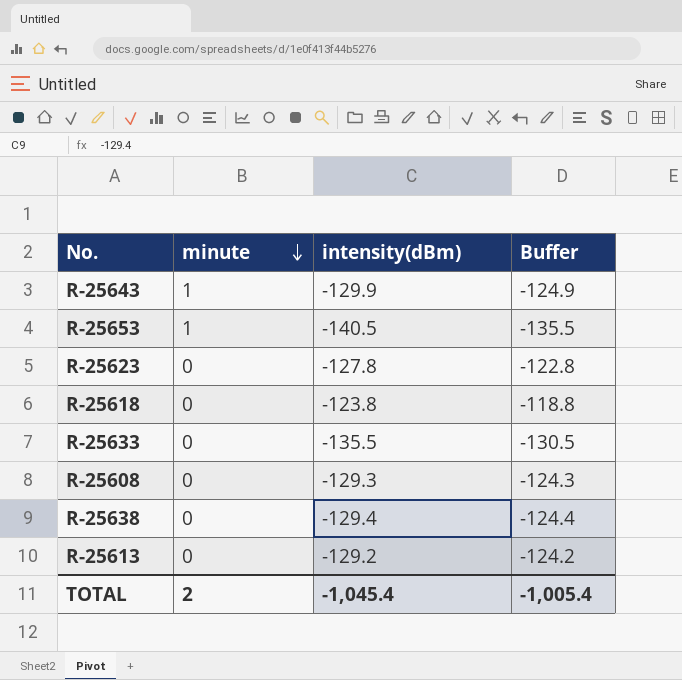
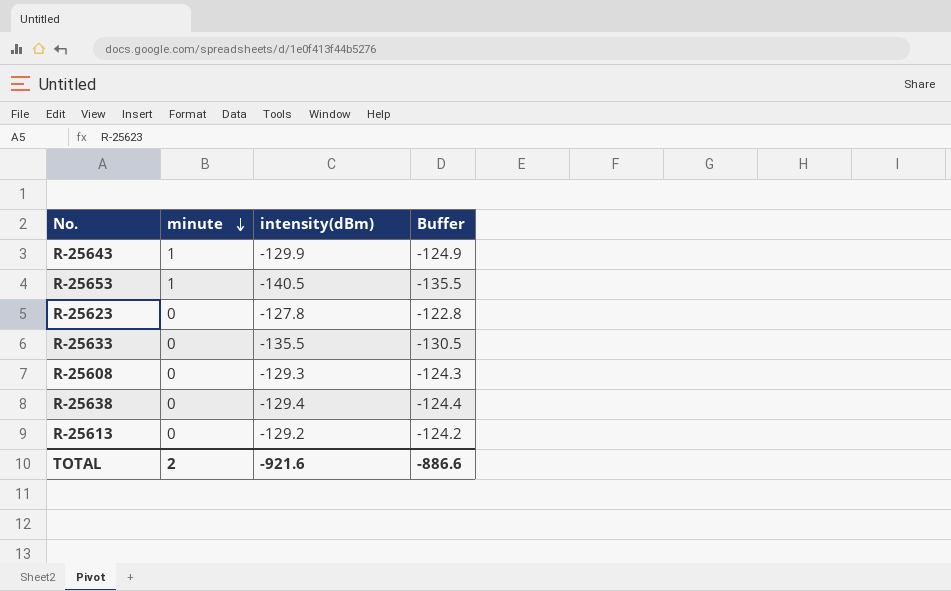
row R-25618: 0 | -123.8 | -118.8 -> none
TOTAL | intensity(dBm): -1,045.4 -> -921.6
TOTAL | Buffer: -1,005.4 -> -886.6

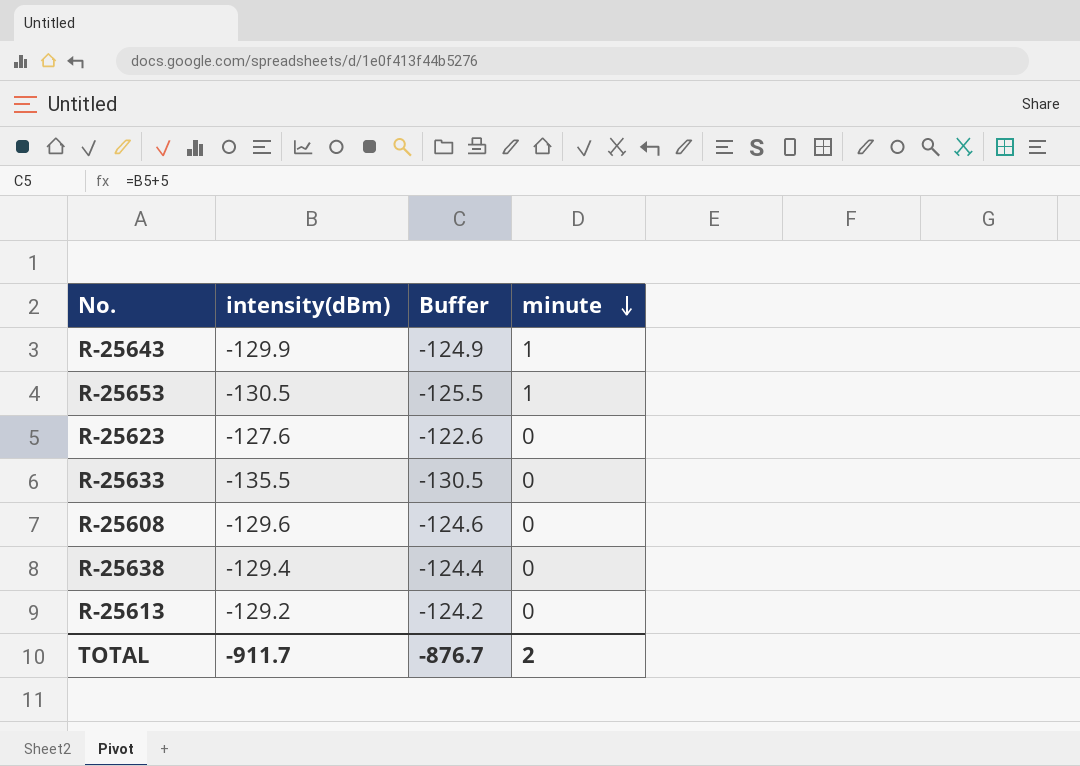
column minute | position: 2 -> 4
R-25653 | intensity(dBm): -140.5 -> -130.5
R-25653 | Buffer: -135.5 -> -125.5
R-25623 | intensity(dBm): -127.8 -> -127.6
R-25623 | Buffer: -122.8 -> -122.6
R-25608 | intensity(dBm): -129.3 -> -129.6
R-25608 | Buffer: -124.3 -> -124.6
TOTAL | intensity(dBm): -921.6 -> -911.7
TOTAL | Buffer: -886.6 -> -876.7

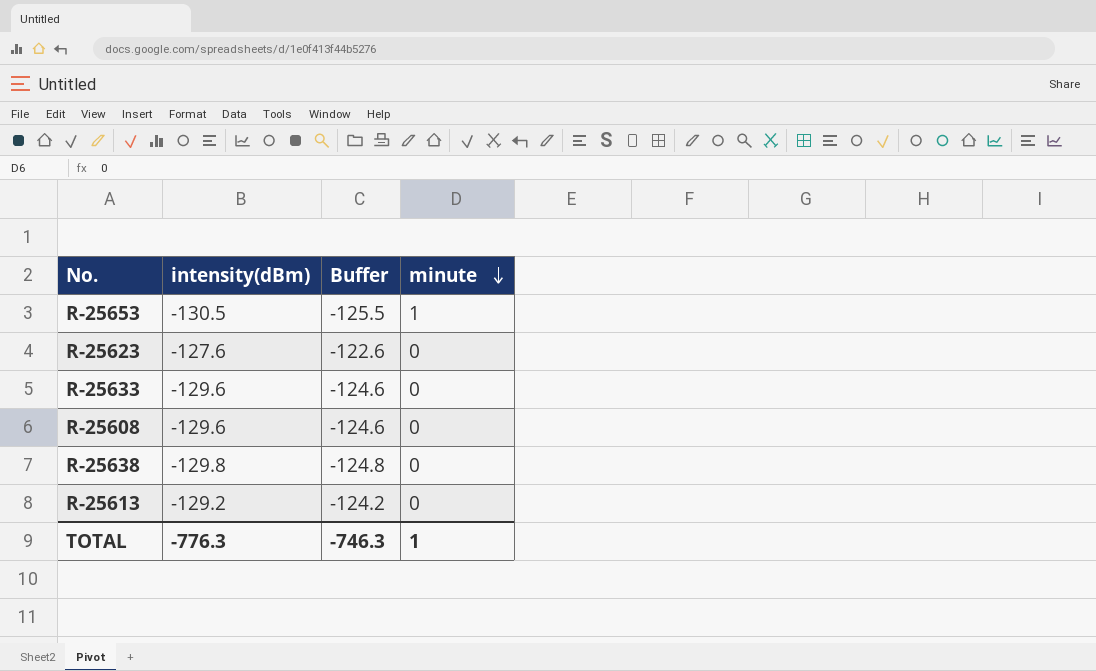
row R-25643: -129.9 | -124.9 | 1 -> none
R-25633 | intensity(dBm): -135.5 -> -129.6
R-25633 | Buffer: -130.5 -> -124.6
R-25638 | intensity(dBm): -129.4 -> -129.8
R-25638 | Buffer: -124.4 -> -124.8
TOTAL | intensity(dBm): -911.7 -> -776.3
TOTAL | Buffer: -876.7 -> -746.3
TOTAL | minute: 2 -> 1

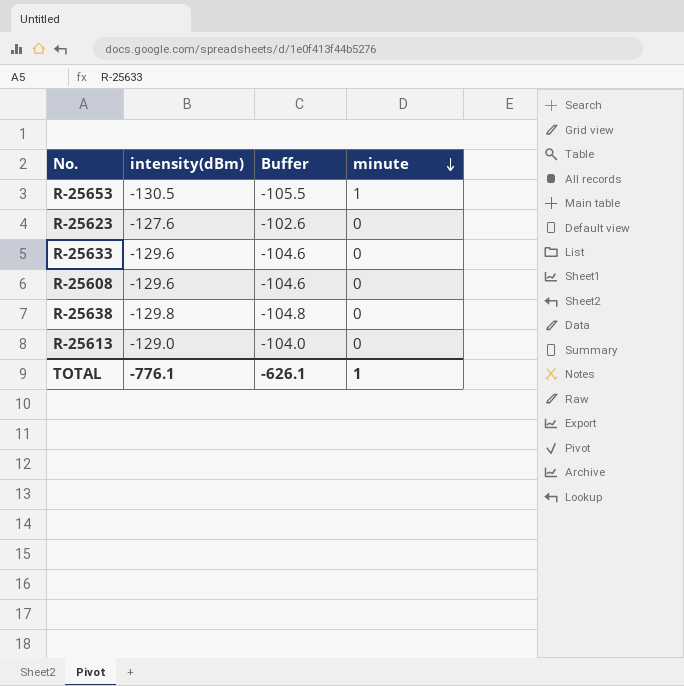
column Buffer | formula: [intensity(dBm)] + 5 -> [intensity(dBm)] + 25
R-25613 | intensity(dBm): -129.2 -> -129.0
TOTAL | intensity(dBm): -776.3 -> -776.1
TOTAL | Buffer: -746.3 -> -626.1

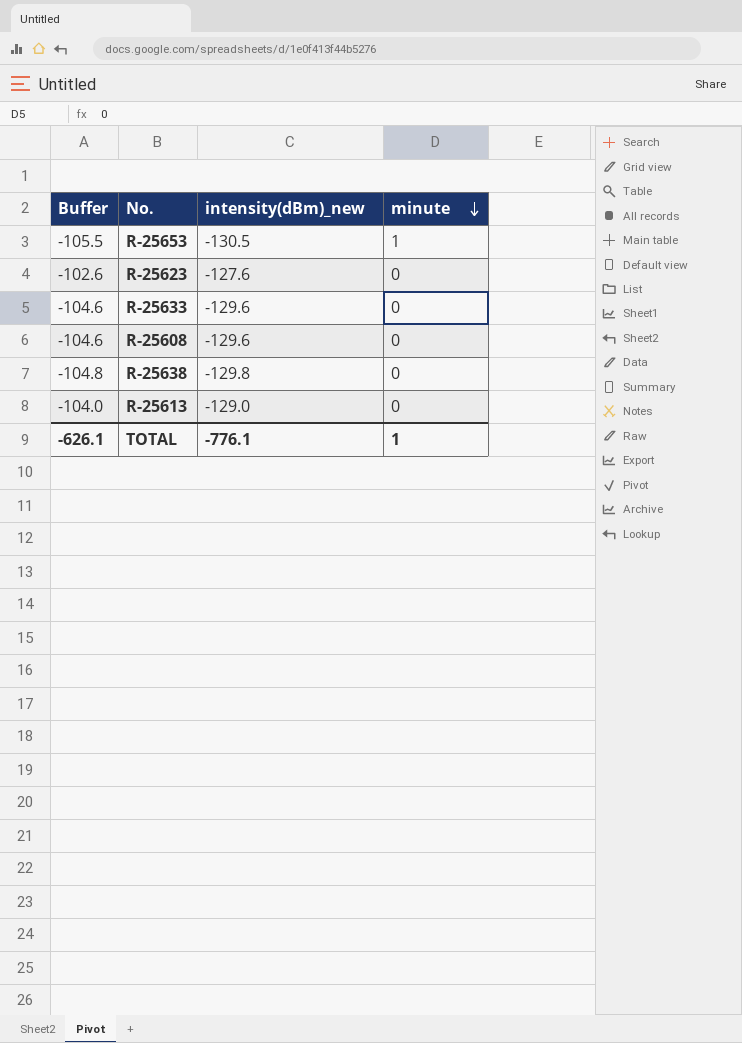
column Buffer | position: 3 -> 1
column name: intensity(dBm) -> intensity(dBm)_new

